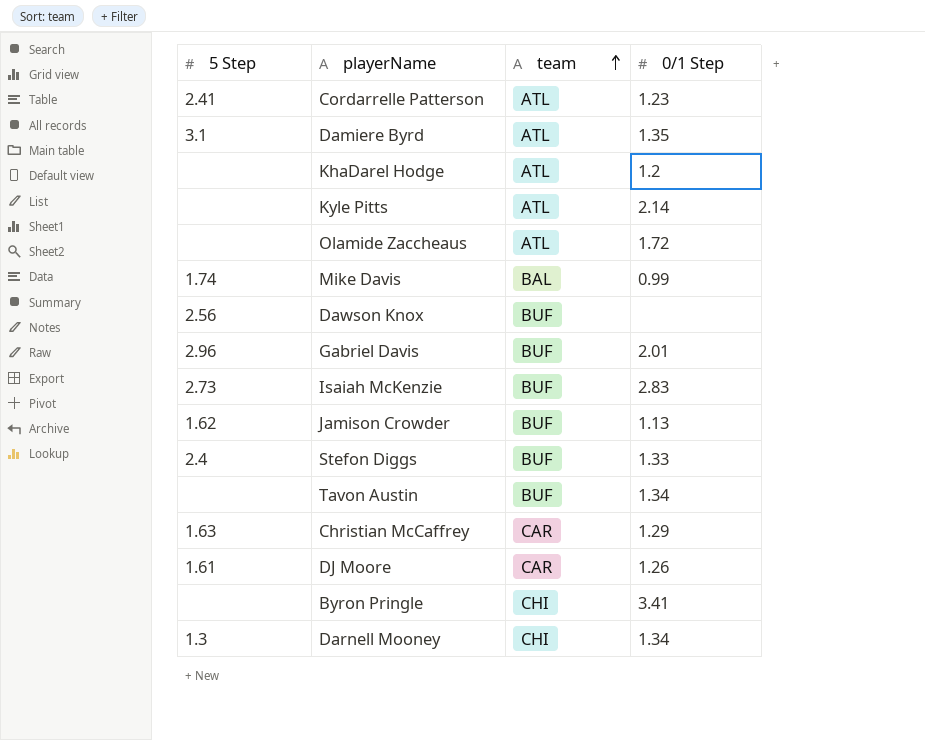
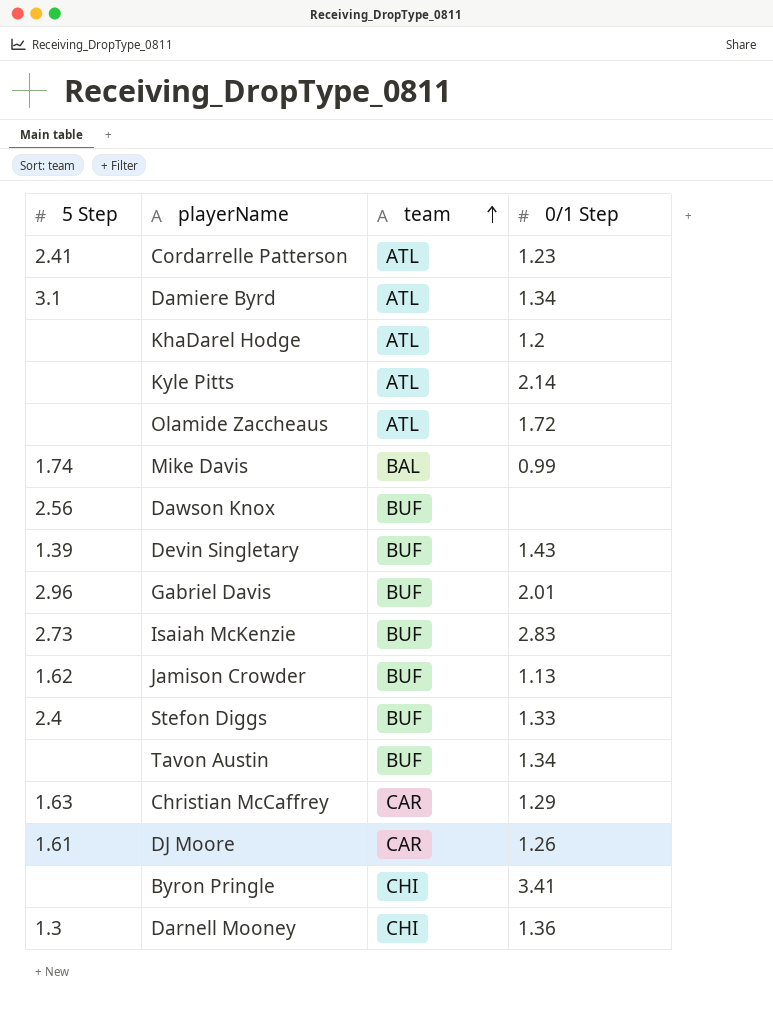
Damiere Byrd | 0/1 Step: 1.35 -> 1.34
row Devin Singletary: none -> 1.39 | BUF | 1.43
Darnell Mooney | 0/1 Step: 1.34 -> 1.36

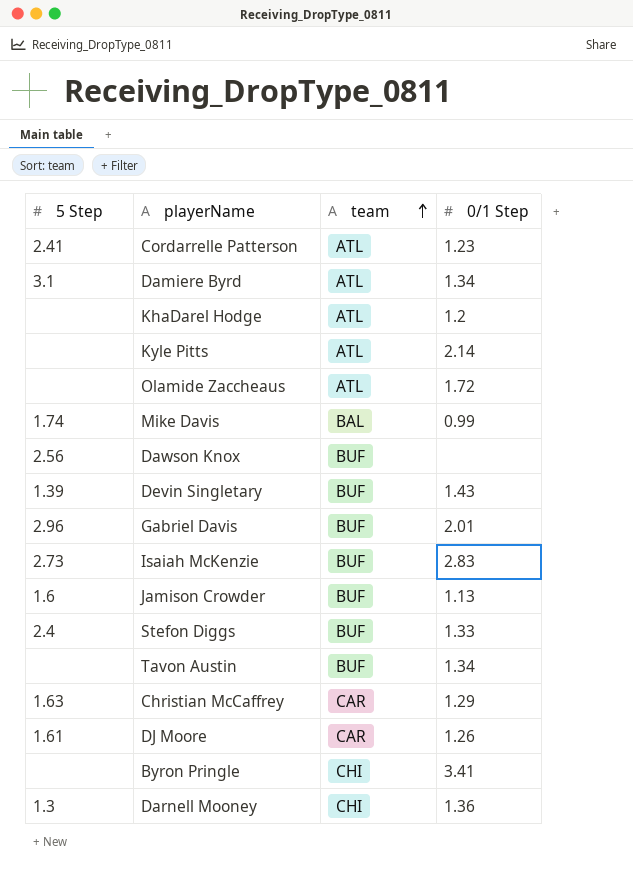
Jamison Crowder | 5 Step: 1.62 -> 1.6

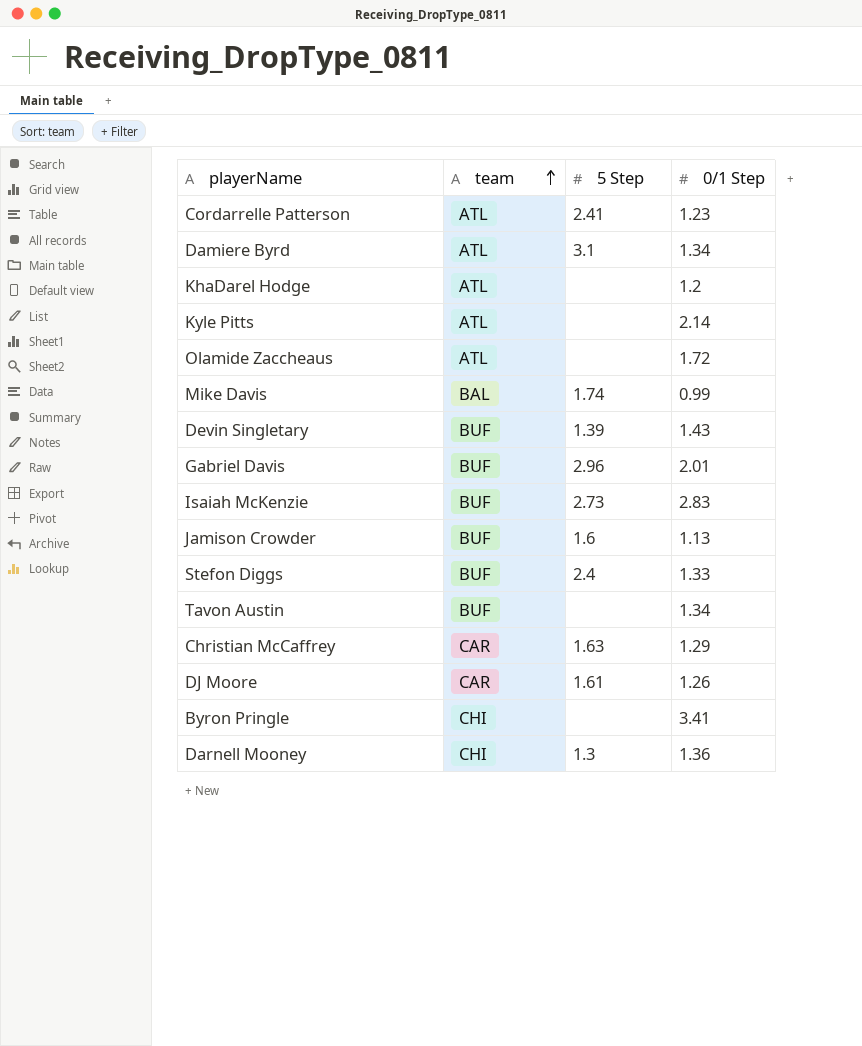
column 5 Step | position: 1 -> 3
row Dawson Knox: 2.56 | BUF | none -> none

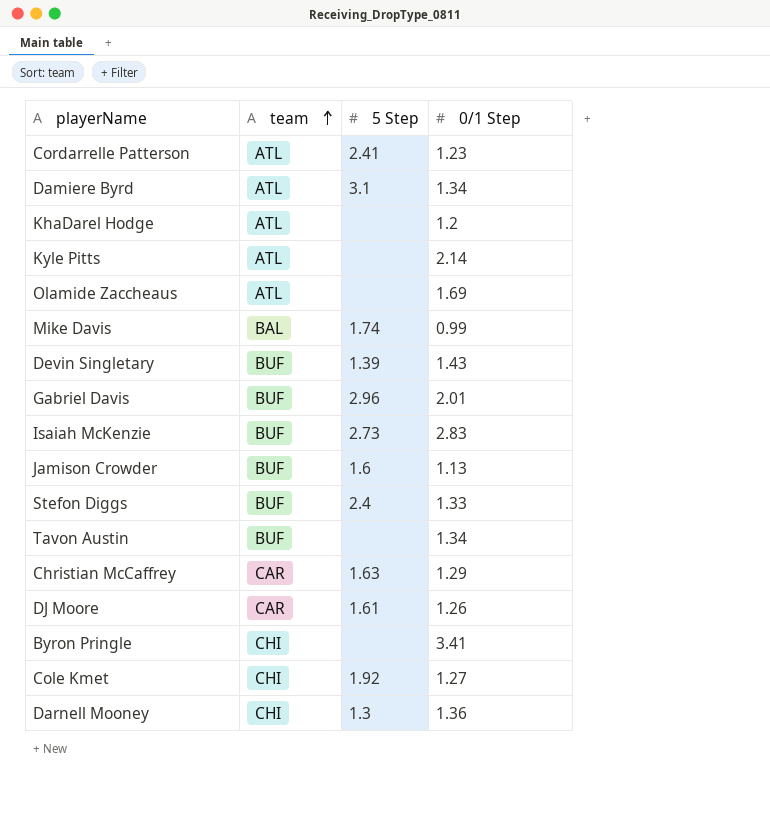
Olamide Zaccheaus | 0/1 Step: 1.72 -> 1.69
row Cole Kmet: none -> CHI | 1.92 | 1.27

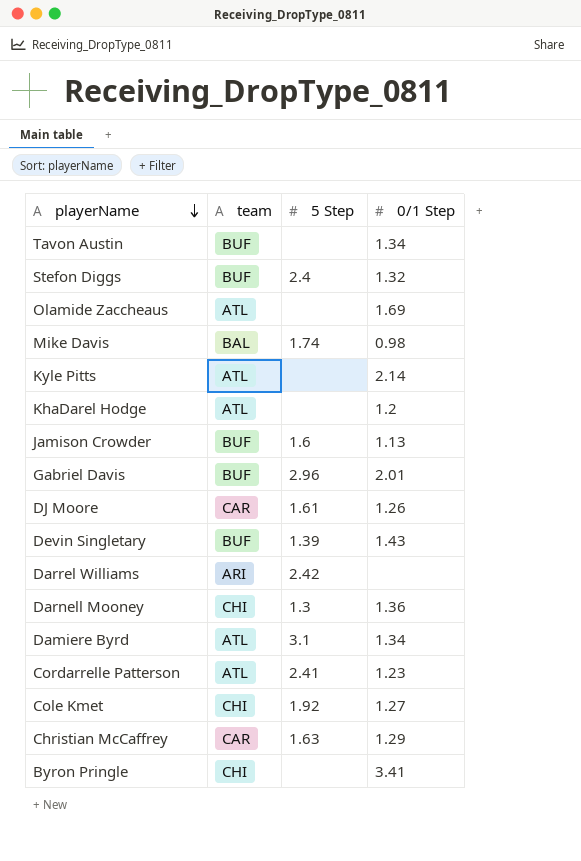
row order: team ascending -> playerName descending
row Isaiah McKenzie: BUF | 2.73 | 2.83 -> none
Stefon Diggs | 0/1 Step: 1.33 -> 1.32
Mike Davis | 0/1 Step: 0.99 -> 0.98
row Darrel Williams: none -> ARI | 2.42 | none

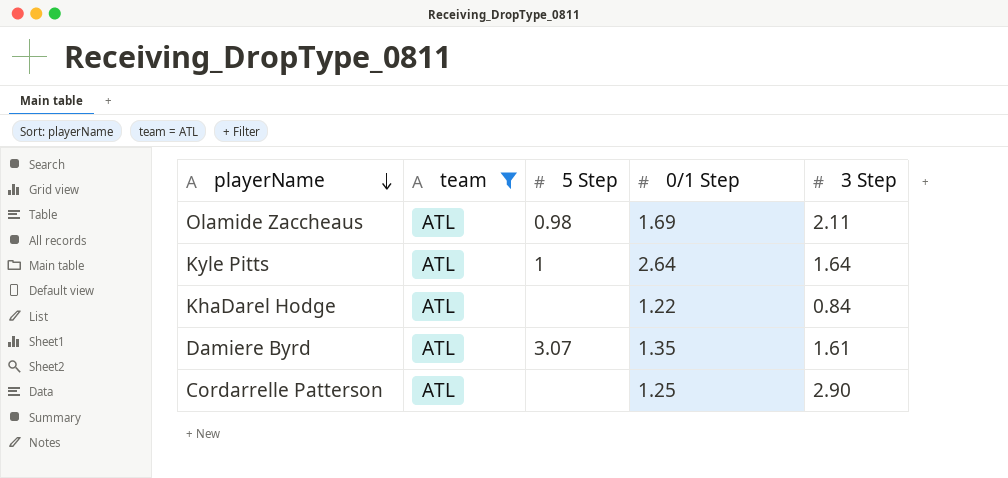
filter: none -> team = ATL
column 3 Step | position: none -> 5
Olamide Zaccheaus | 5 Step: none -> 0.98
Kyle Pitts | 5 Step: none -> 1
Kyle Pitts | 0/1 Step: 2.14 -> 2.64
KhaDarel Hodge | 0/1 Step: 1.2 -> 1.22
Damiere Byrd | 5 Step: 3.1 -> 3.07
Damiere Byrd | 0/1 Step: 1.34 -> 1.35
Cordarrelle Patterson | 5 Step: 2.41 -> none
Cordarrelle Patterson | 0/1 Step: 1.23 -> 1.25

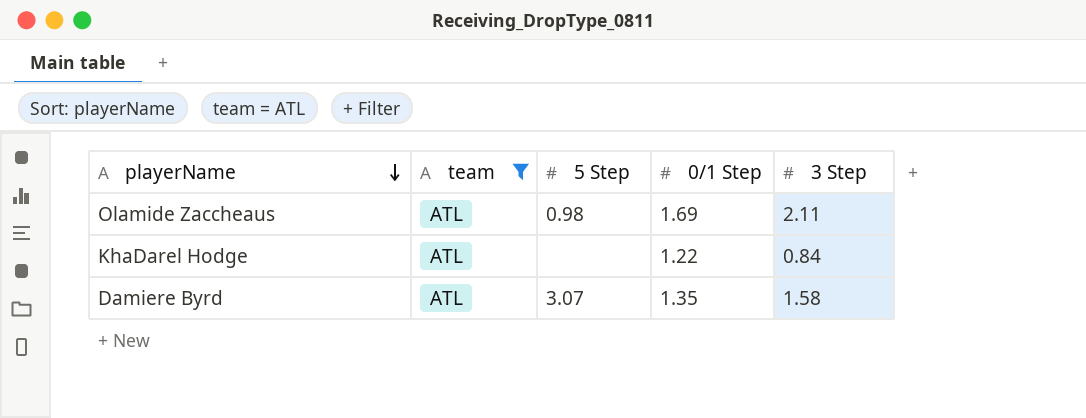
row Kyle Pitts: ATL | 1 | 2.64 | 1.64 -> none
row Cordarrelle Patterson: ATL | none | 1.25 | 2.90 -> none
Damiere Byrd | 3 Step: 1.61 -> 1.58

